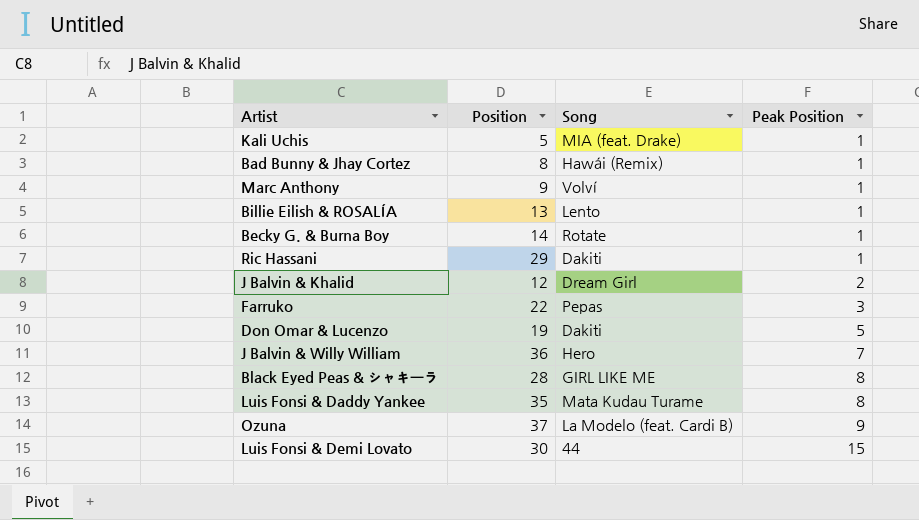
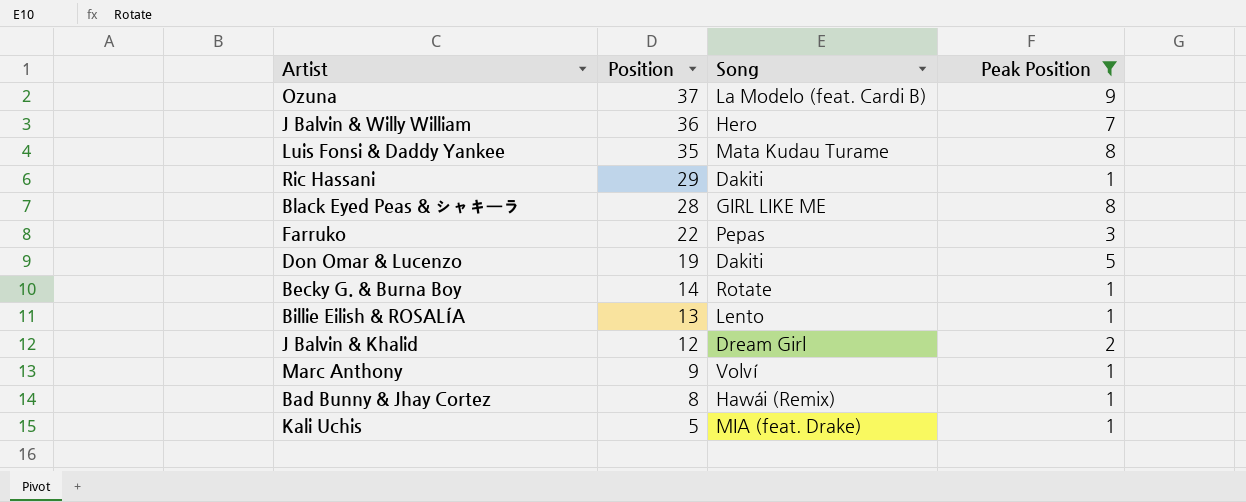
filter: none -> Peak Position != 15
row order: Peak Position ascending -> Position descending

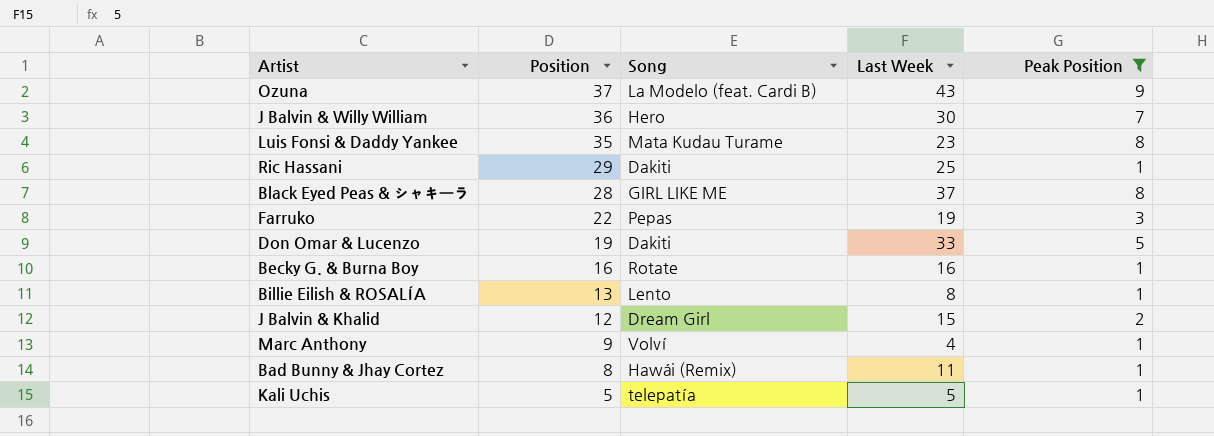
column Last Week | position: none -> 4
Becky G. & Burna Boy | Position: 14 -> 16
Kali Uchis | Song: MIA (feat. Drake) -> telepatía

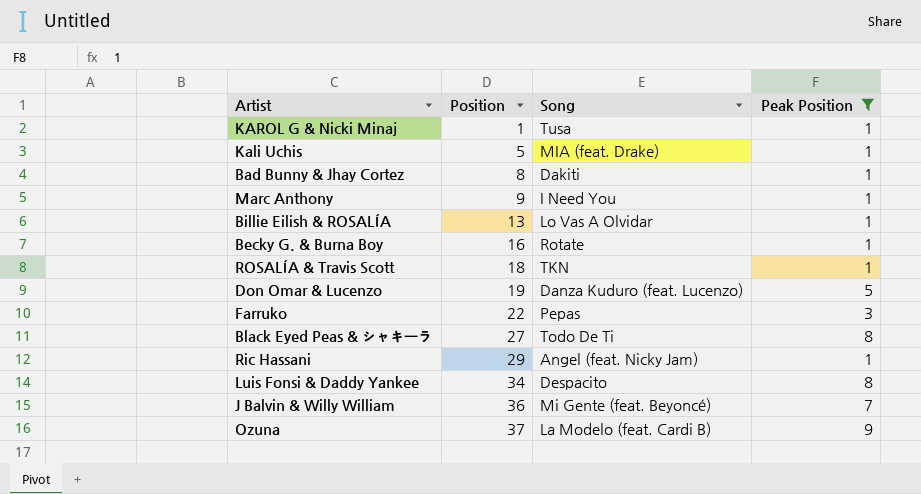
row order: Position descending -> Position ascending
column Last Week | position: 4 -> none
row J Balvin & Khalid: 12 | Dream Girl | 15 | 2 -> none
row KAROL G & Nicki Minaj: none -> 1 | Tusa | 1
Kali Uchis | Song: telepatía -> MIA (feat. Drake)
Bad Bunny & Jhay Cortez | Song: Hawái (Remix) -> Dakiti
Marc Anthony | Song: Volví -> I Need You
Billie Eilish & ROSALÍA | Song: Lento -> Lo Vas A Olvidar
row ROSALÍA & Travis Scott: none -> 18 | TKN | 1
Don Omar & Lucenzo | Song: Dakiti -> Danza Kuduro (feat. Lucenzo)
Black Eyed Peas & シャキーラ | Position: 28 -> 27
Black Eyed Peas & シャキーラ | Song: GIRL LIKE ME -> Todo De Ti
Ric Hassani | Song: Dakiti -> Angel (feat. Nicky Jam)
Luis Fonsi & Daddy Yankee | Position: 35 -> 34
Luis Fonsi & Daddy Yankee | Song: Mata Kudau Turame -> Despacito
J Balvin & Willy William | Song: Hero -> Mi Gente (feat. Beyoncé)

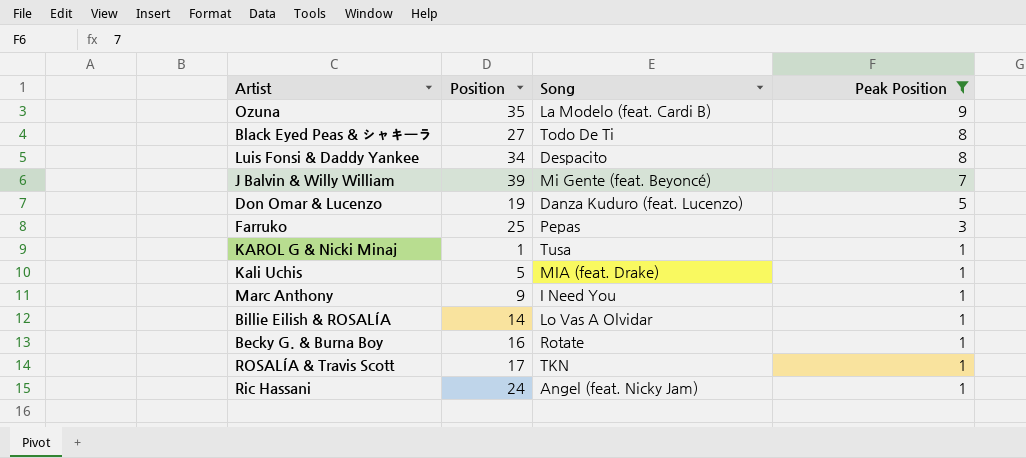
row order: Position ascending -> Peak Position descending
row Bad Bunny & Jhay Cortez: 8 | Dakiti | 1 -> none
Ozuna | Position: 37 -> 35
J Balvin & Willy William | Position: 36 -> 39
Farruko | Position: 22 -> 25
Billie Eilish & ROSALÍA | Position: 13 -> 14
ROSALÍA & Travis Scott | Position: 18 -> 17
Ric Hassani | Position: 29 -> 24

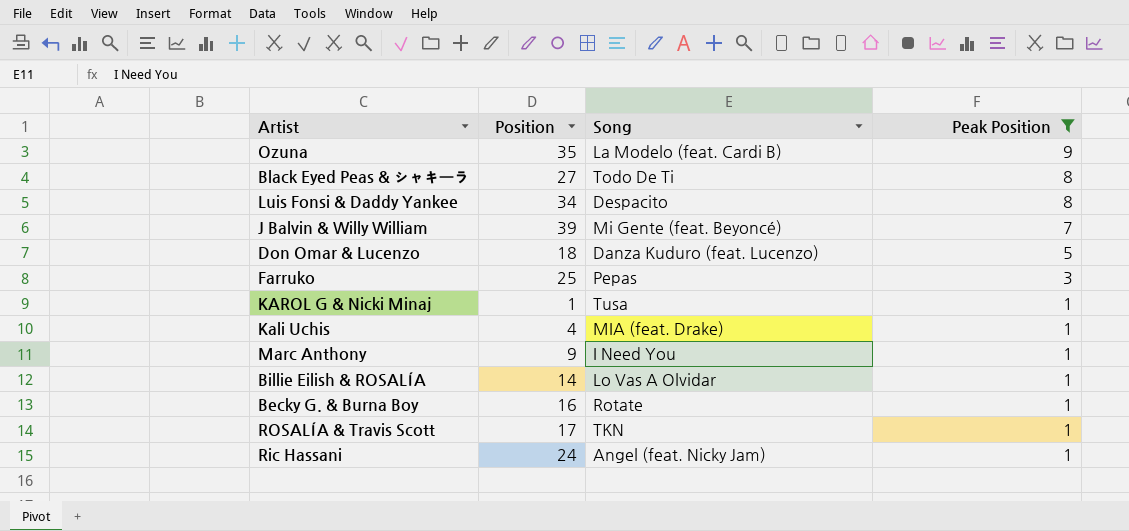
Don Omar & Lucenzo | Position: 19 -> 18
Kali Uchis | Position: 5 -> 4

